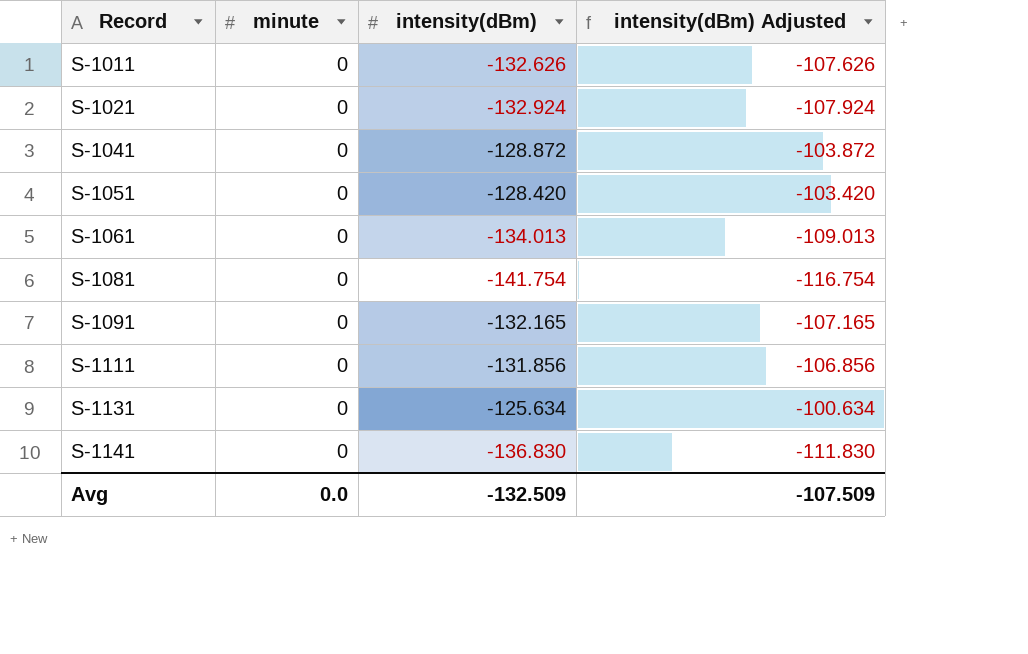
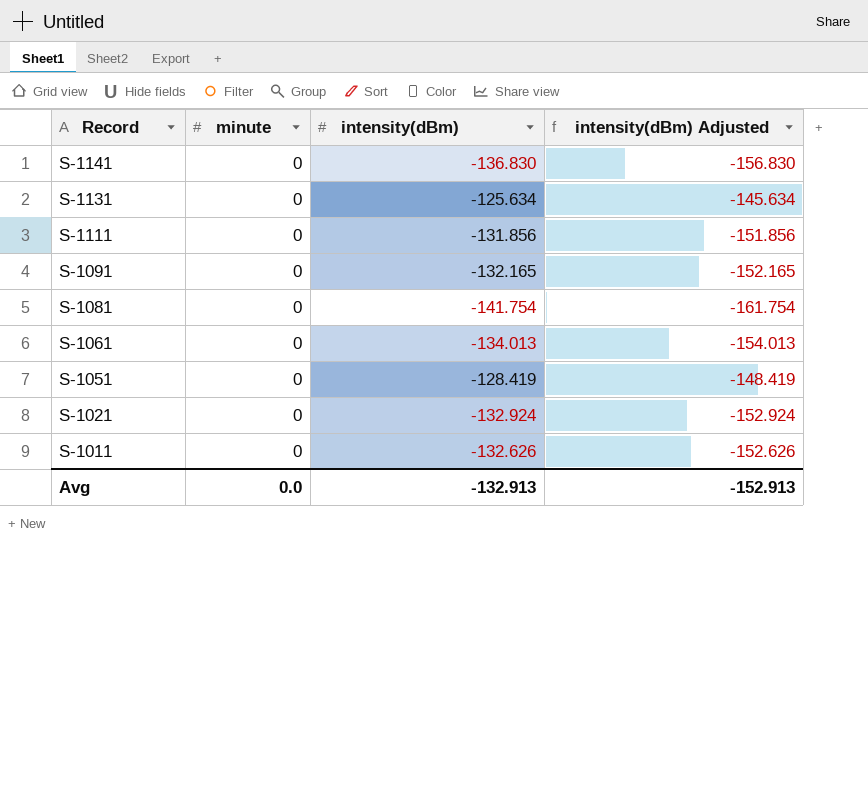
row order: Record ascending -> Record descending
column intensity(dBm) Adjusted | formula: [intensity(dBm)] + 25 -> [intensity(dBm)] - 20
row S-1041: 0 | -128.872 | -103.872 -> none
S-1051 | intensity(dBm): -128.420 -> -128.419
Avg | intensity(dBm): -132.509 -> -132.913
Avg | intensity(dBm) Adjusted: -107.509 -> -152.913

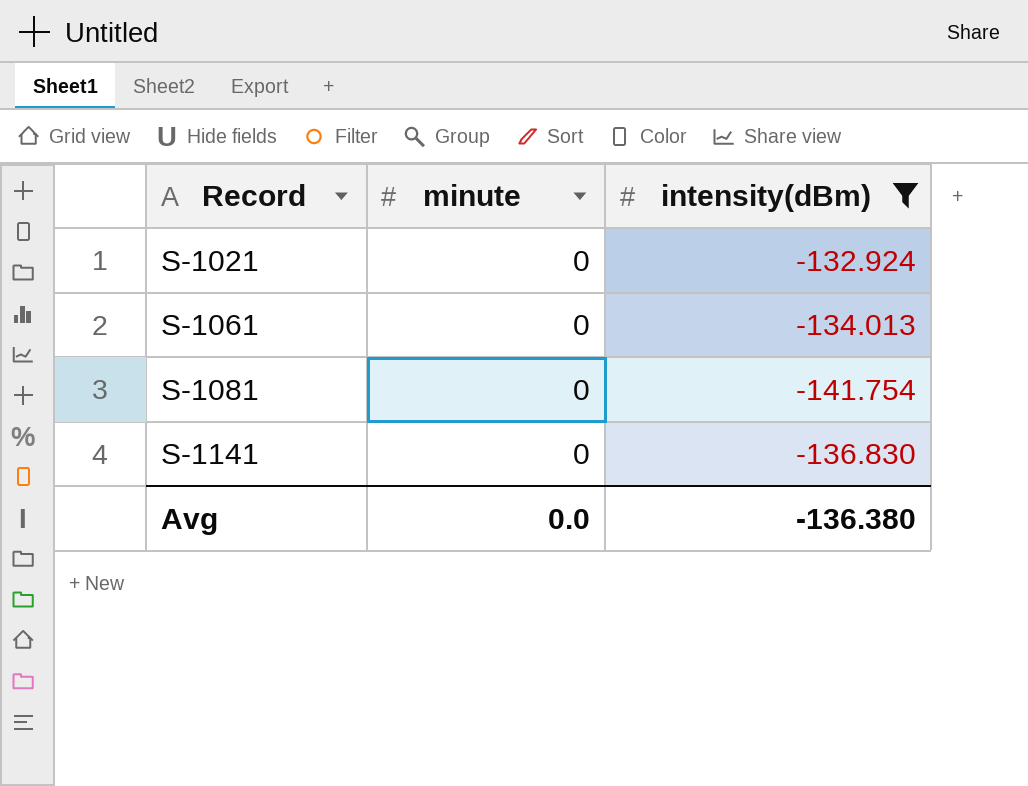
filter: none -> intensity(dBm) <= -132.924
row order: Record descending -> Record ascending
column intensity(dBm) Adjusted | formula: [intensity(dBm)] - 20 -> none
Avg | intensity(dBm): -132.913 -> -136.380

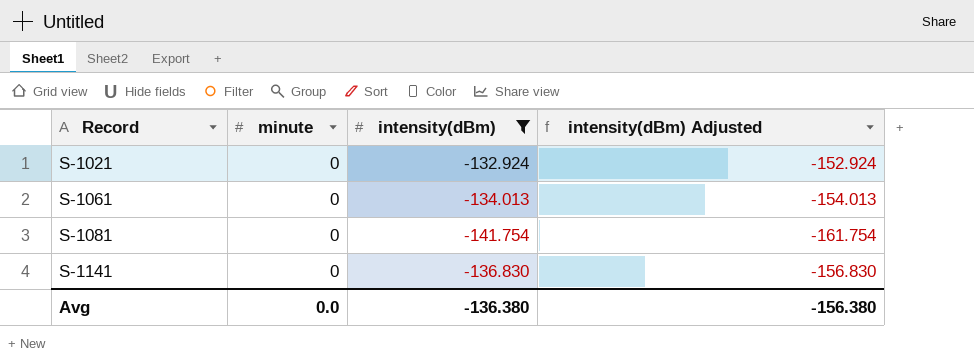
column intensity(dBm) Adjusted | formula: none -> [intensity(dBm)] - 20

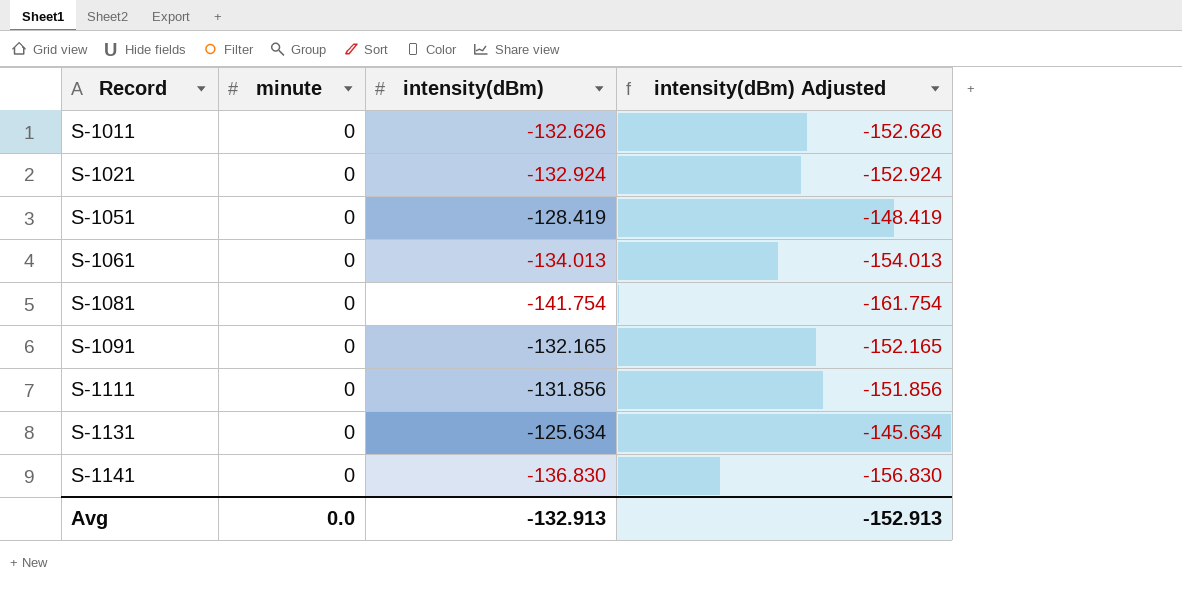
filter: intensity(dBm) <= -132.924 -> none
Avg | intensity(dBm): -136.380 -> -132.913
Avg | intensity(dBm) Adjusted: -156.380 -> -152.913

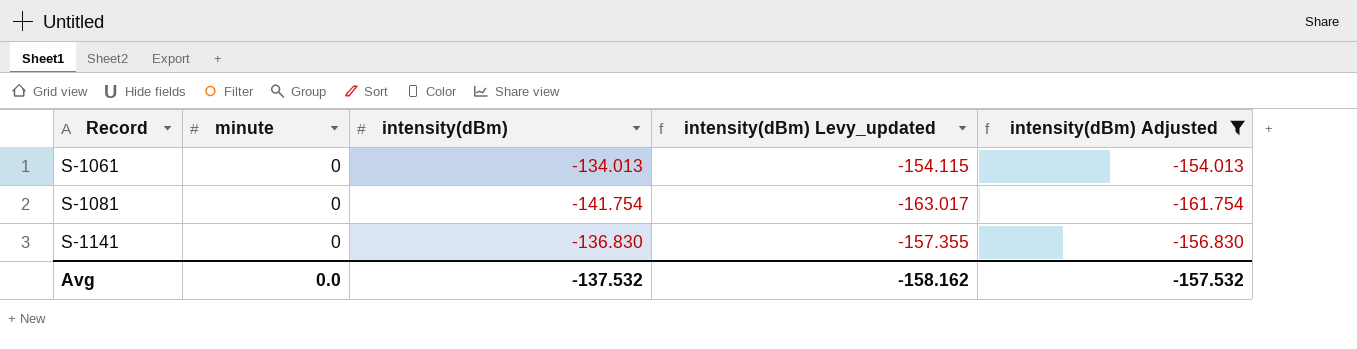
filter: none -> intensity(dBm) Adjusted <= -154.013
column intensity(dBm) Levy_updated | formula: none -> [intensity(dBm)] * 1.15
Avg | intensity(dBm): -132.913 -> -137.532
Avg | intensity(dBm) Adjusted: -152.913 -> -157.532

